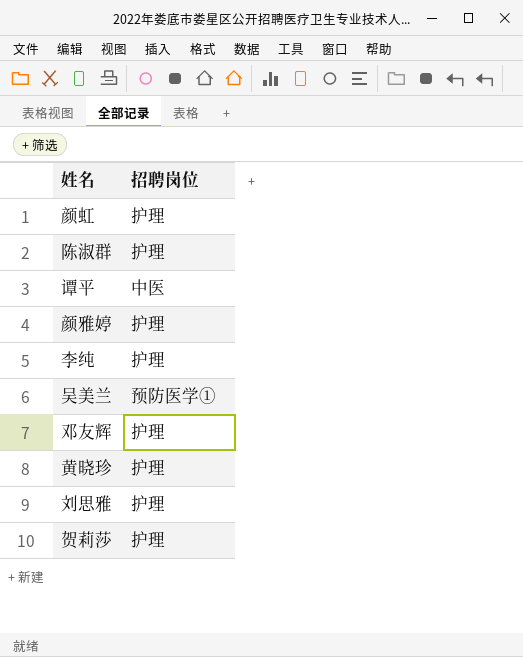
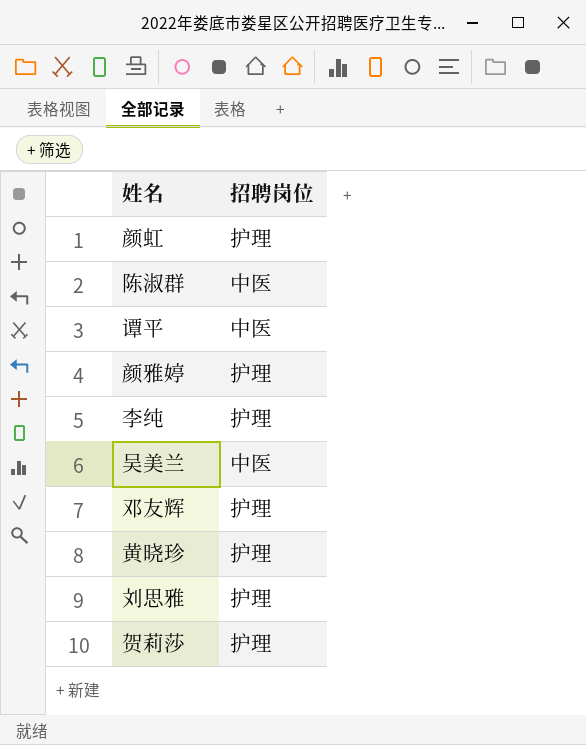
陈淑群 | 招聘岗位: 护理 -> 中医
吴美兰 | 招聘岗位: 预防医学① -> 中医

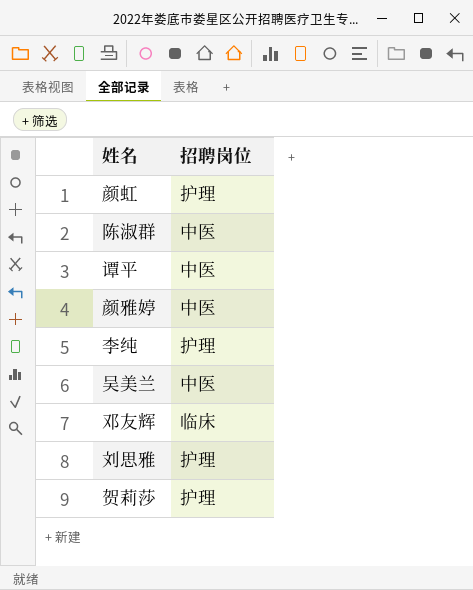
row 黄晓珍: 护理 -> none
颜雅婷 | 招聘岗位: 护理 -> 中医
邓友辉 | 招聘岗位: 护理 -> 临床

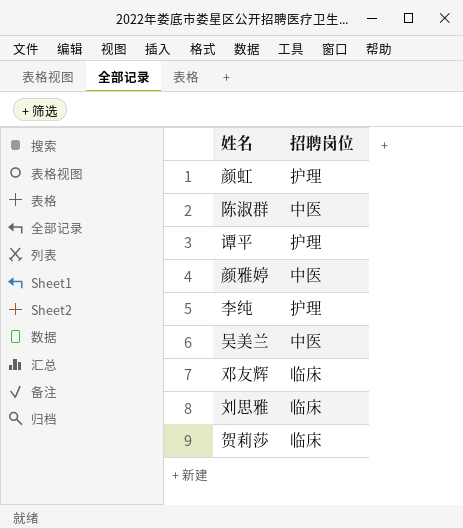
谭平 | 招聘岗位: 中医 -> 护理
刘思雅 | 招聘岗位: 护理 -> 临床
贺莉莎 | 招聘岗位: 护理 -> 临床

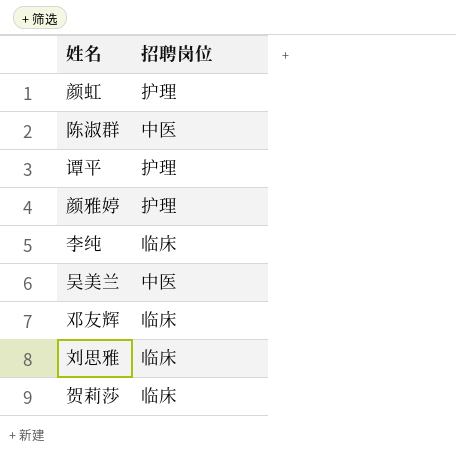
颜雅婷 | 招聘岗位: 中医 -> 护理
李纯 | 招聘岗位: 护理 -> 临床

